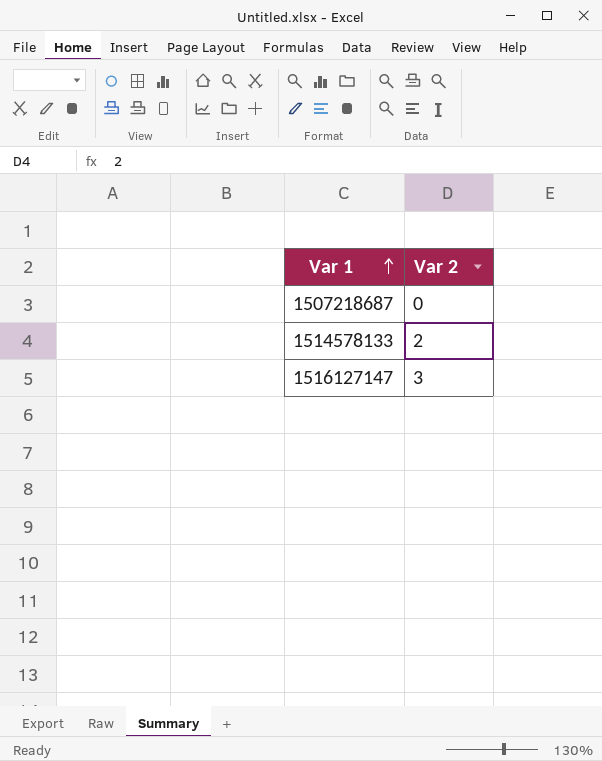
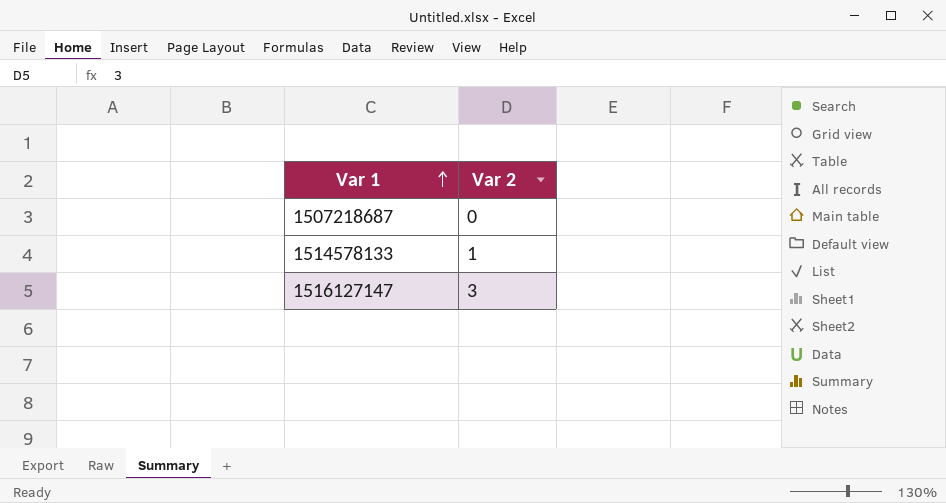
1514578133 | Var 2: 2 -> 1

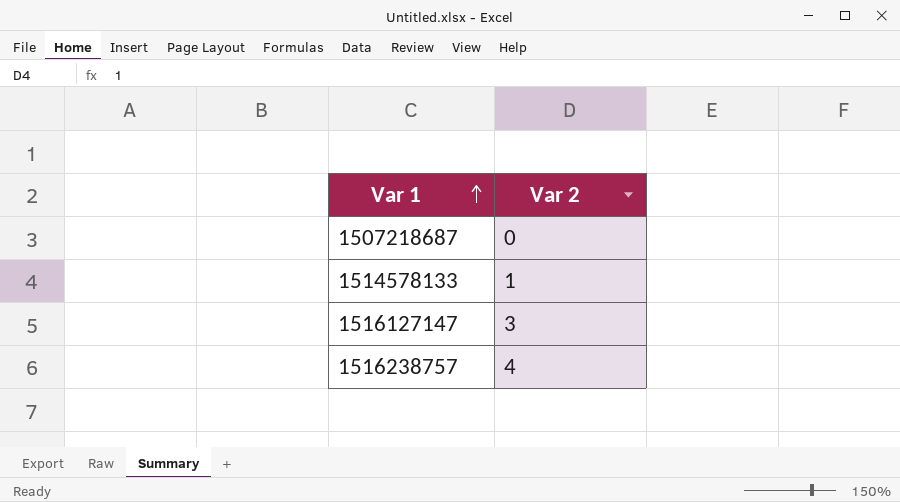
row 1516238757: none -> 4

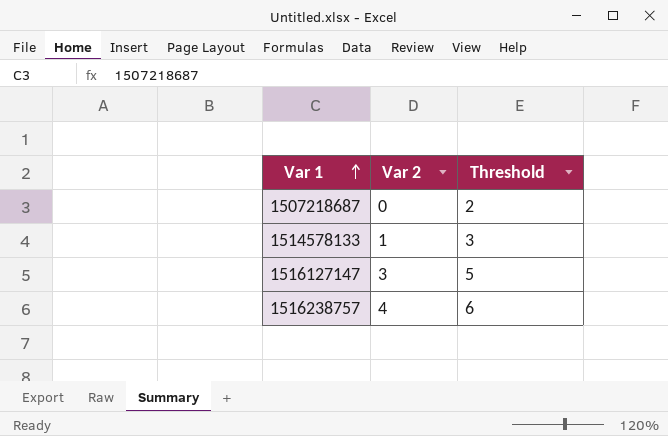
column Threshold | formula: none -> [Var 2] + 2

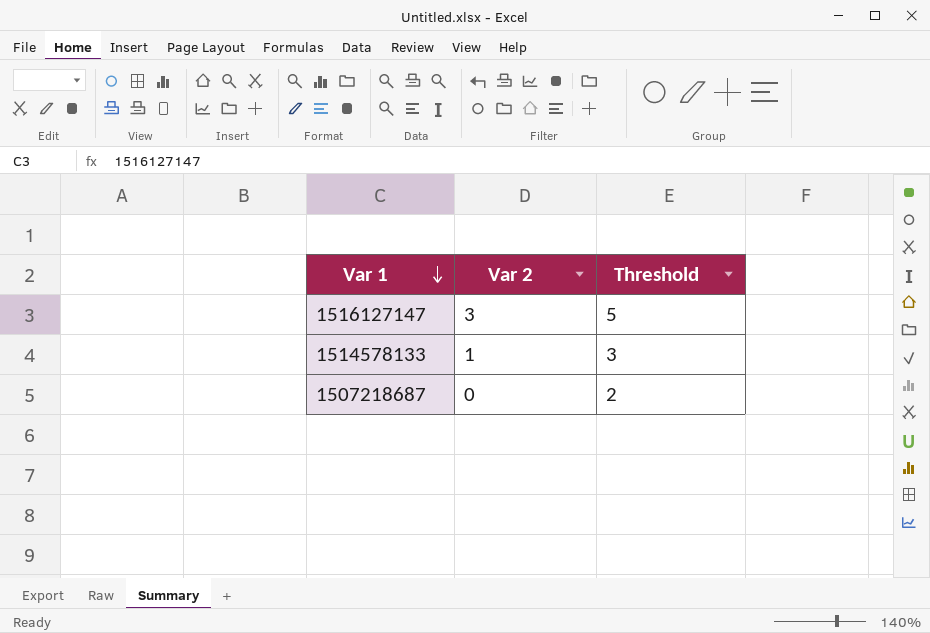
row order: Var 1 ascending -> Var 1 descending
row 1516238757: 4 | 6 -> none

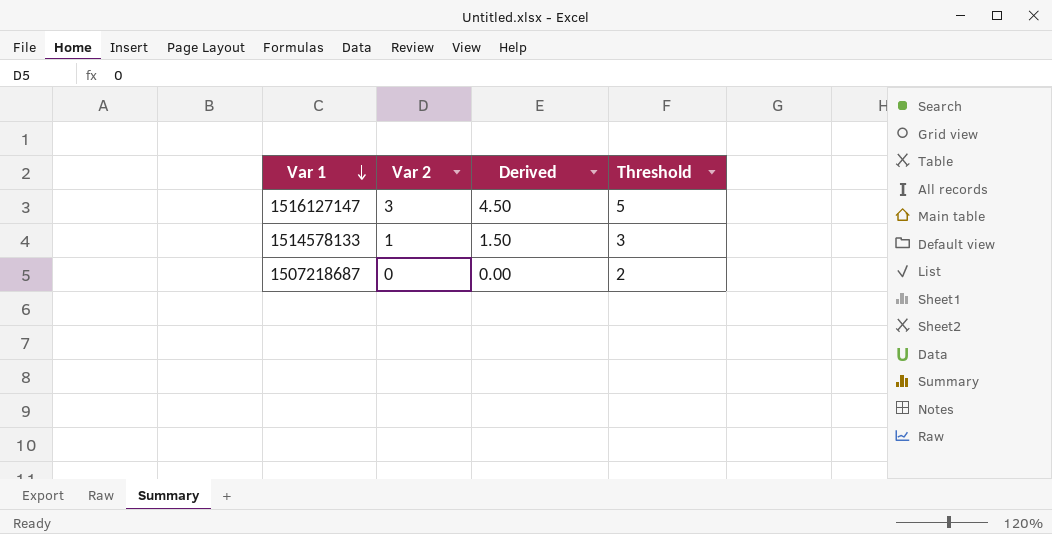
column Derived | formula: none -> [Var 2] * 1.5

